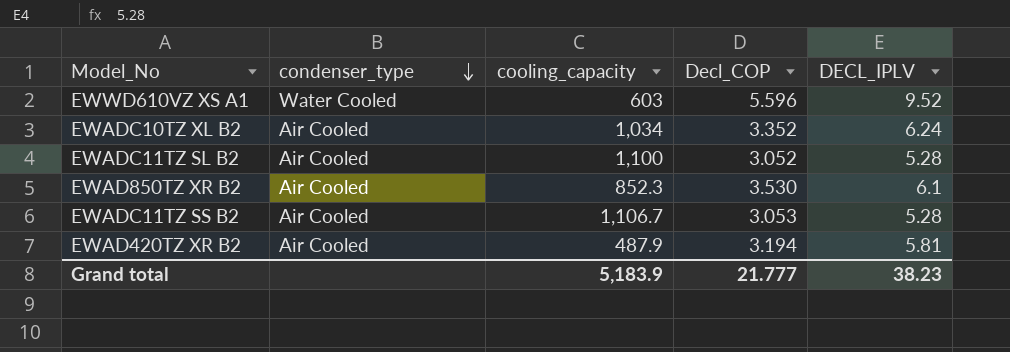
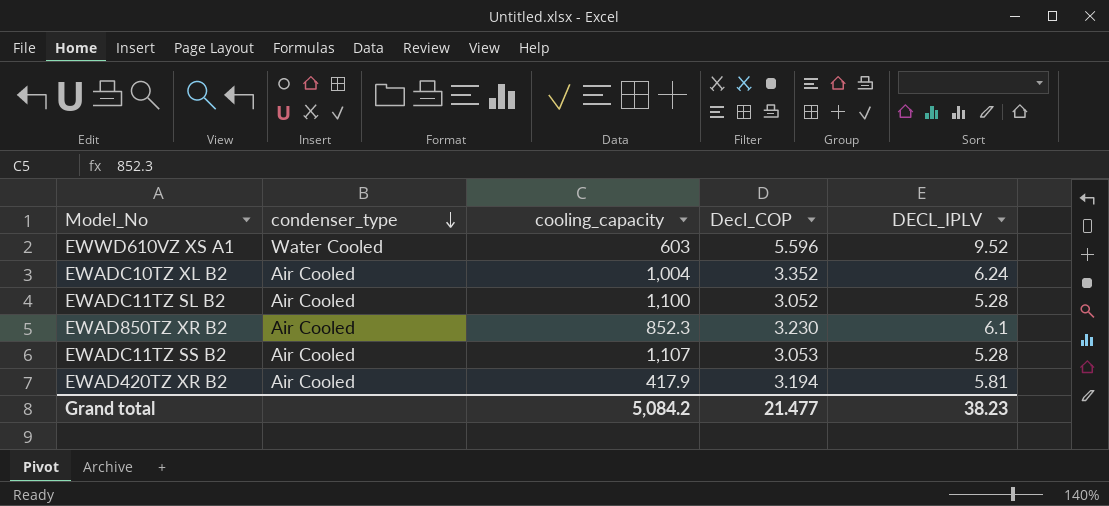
EWADC10TZ XL B2 | cooling_capacity: 1,034 -> 1,004
EWAD850TZ XR B2 | Decl_COP: 3.530 -> 3.230
EWADC11TZ SS B2 | cooling_capacity: 1,106.7 -> 1,107
EWAD420TZ XR B2 | cooling_capacity: 487.9 -> 417.9
Grand total | cooling_capacity: 5,183.9 -> 5,084.2
Grand total | Decl_COP: 21.777 -> 21.477

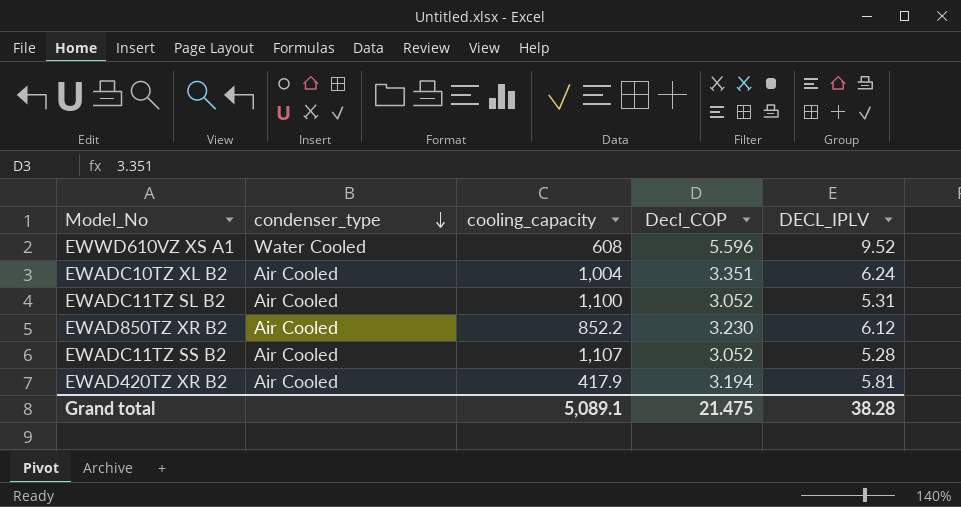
EWWD610VZ XS A1 | cooling_capacity: 603 -> 608
EWADC10TZ XL B2 | Decl_COP: 3.352 -> 3.351
EWADC11TZ SL B2 | DECL_IPLV: 5.28 -> 5.31
EWAD850TZ XR B2 | cooling_capacity: 852.3 -> 852.2
EWAD850TZ XR B2 | DECL_IPLV: 6.1 -> 6.12
EWADC11TZ SS B2 | Decl_COP: 3.053 -> 3.052
Grand total | cooling_capacity: 5,084.2 -> 5,089.1
Grand total | Decl_COP: 21.477 -> 21.475
Grand total | DECL_IPLV: 38.23 -> 38.28

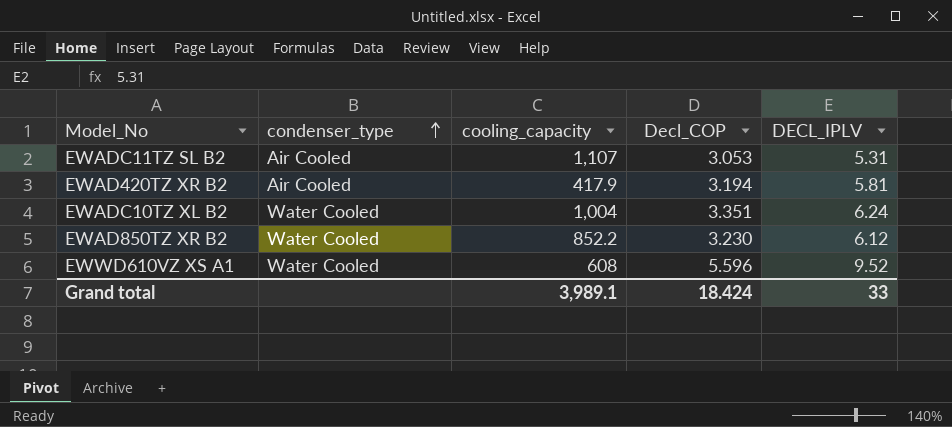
row order: condenser_type descending -> condenser_type ascending
row EWADC11TZ SS B2: Air Cooled | 1,107 | 3.052 | 5.28 -> none
EWADC11TZ SL B2 | cooling_capacity: 1,100 -> 1,107
EWADC11TZ SL B2 | Decl_COP: 3.052 -> 3.053
EWADC10TZ XL B2 | condenser_type: Air Cooled -> Water Cooled
EWAD850TZ XR B2 | condenser_type: Air Cooled -> Water Cooled
Grand total | cooling_capacity: 5,089.1 -> 3,989.1
Grand total | Decl_COP: 21.475 -> 18.424
Grand total | DECL_IPLV: 38.28 -> 33

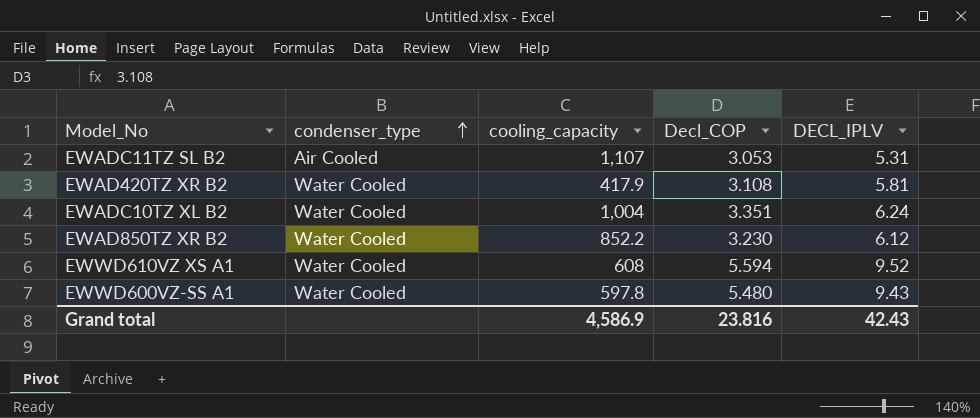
EWAD420TZ XR B2 | condenser_type: Air Cooled -> Water Cooled
EWAD420TZ XR B2 | Decl_COP: 3.194 -> 3.108
EWWD610VZ XS A1 | Decl_COP: 5.596 -> 5.594
row EWWD600VZ-SS A1: none -> Water Cooled | 597.8 | 5.480 | 9.43
Grand total | cooling_capacity: 3,989.1 -> 4,586.9
Grand total | Decl_COP: 18.424 -> 23.816
Grand total | DECL_IPLV: 33 -> 42.43

